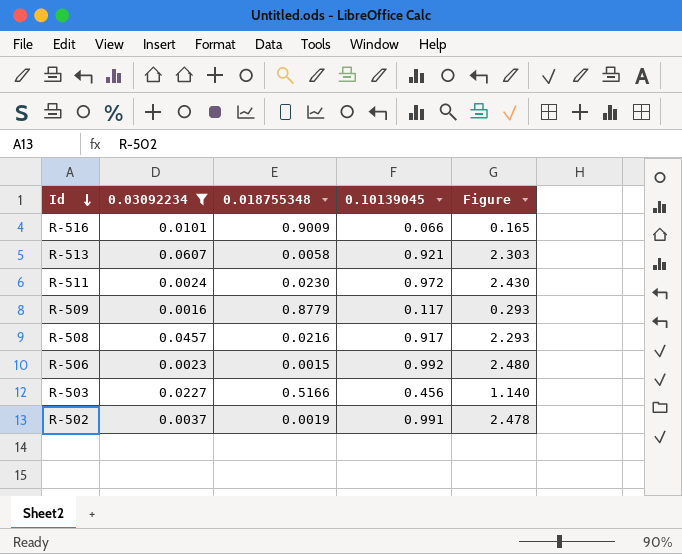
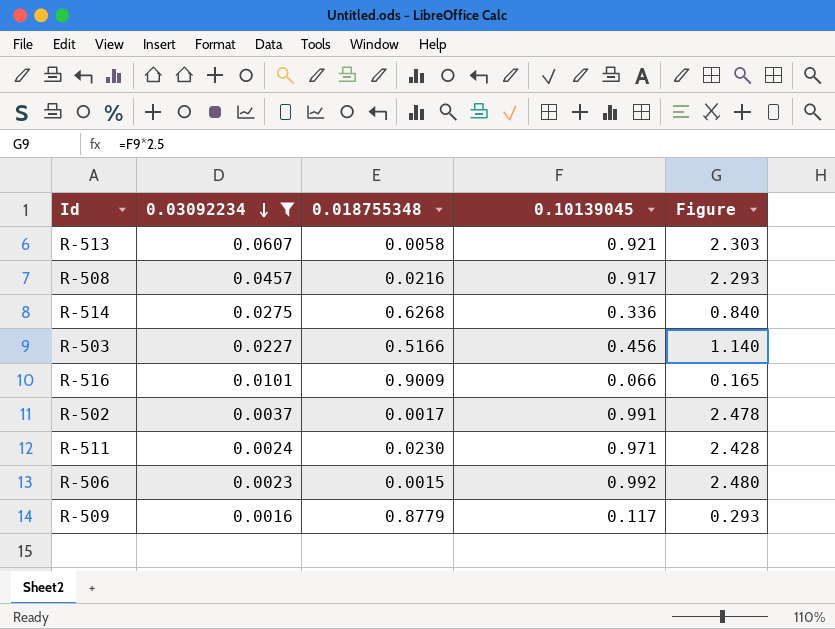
row order: Id descending -> 0.03092234 descending
row R-514: none -> 0.0275 | 0.6268 | 0.336 | 0.840
R-502 | 0.018755348: 0.0019 -> 0.0017
R-511 | 0.10139045: 0.972 -> 0.971
R-511 | Figure: 2.430 -> 2.428

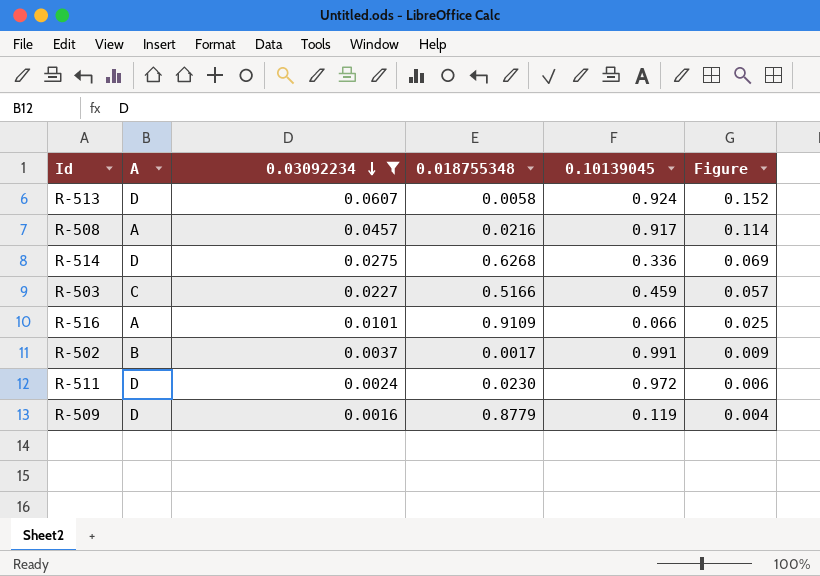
column A | position: none -> 2
column Figure | formula: [0.10139045] * 2.5 -> [0.03092234] * 2.5
row R-506: 0.0023 | 0.0015 | 0.992 | 2.480 -> none
R-513 | 0.10139045: 0.921 -> 0.924
R-503 | 0.10139045: 0.456 -> 0.459
R-516 | 0.018755348: 0.9009 -> 0.9109
R-511 | 0.10139045: 0.971 -> 0.972
R-509 | 0.10139045: 0.117 -> 0.119

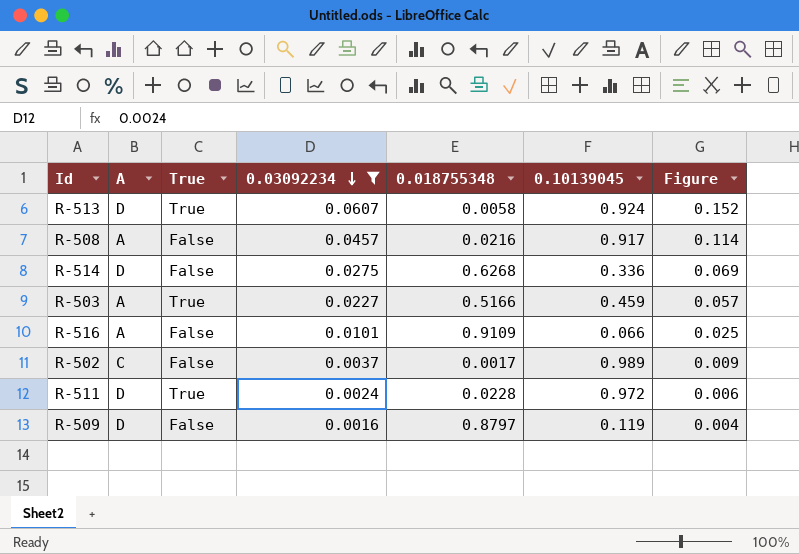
column True | position: none -> 3
R-503 | A: C -> A
R-502 | A: B -> C
R-502 | 0.10139045: 0.991 -> 0.989
R-511 | 0.018755348: 0.0230 -> 0.0228
R-509 | 0.018755348: 0.8779 -> 0.8797

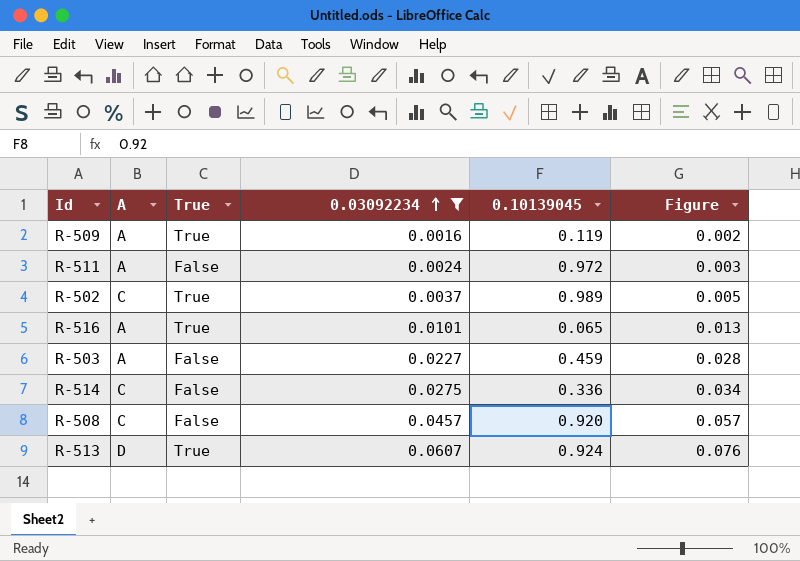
row order: 0.03092234 descending -> 0.03092234 ascending
column 0.018755348 | position: 5 -> none
column Figure | formula: [0.03092234] * 2.5 -> [0.03092234] * 1.25
R-509 | A: D -> A
R-509 | True: False -> True
R-511 | A: D -> A
R-511 | True: True -> False
R-502 | True: False -> True
R-516 | True: False -> True
R-516 | 0.10139045: 0.066 -> 0.065
R-503 | True: True -> False
R-514 | A: D -> C
R-508 | A: A -> C
R-508 | 0.10139045: 0.917 -> 0.920

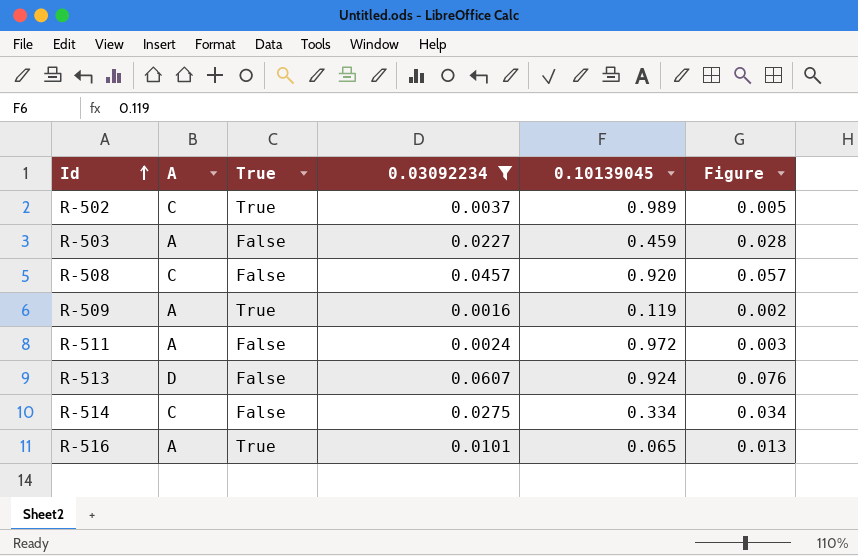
row order: 0.03092234 ascending -> Id ascending
R-513 | True: True -> False
R-514 | 0.10139045: 0.336 -> 0.334

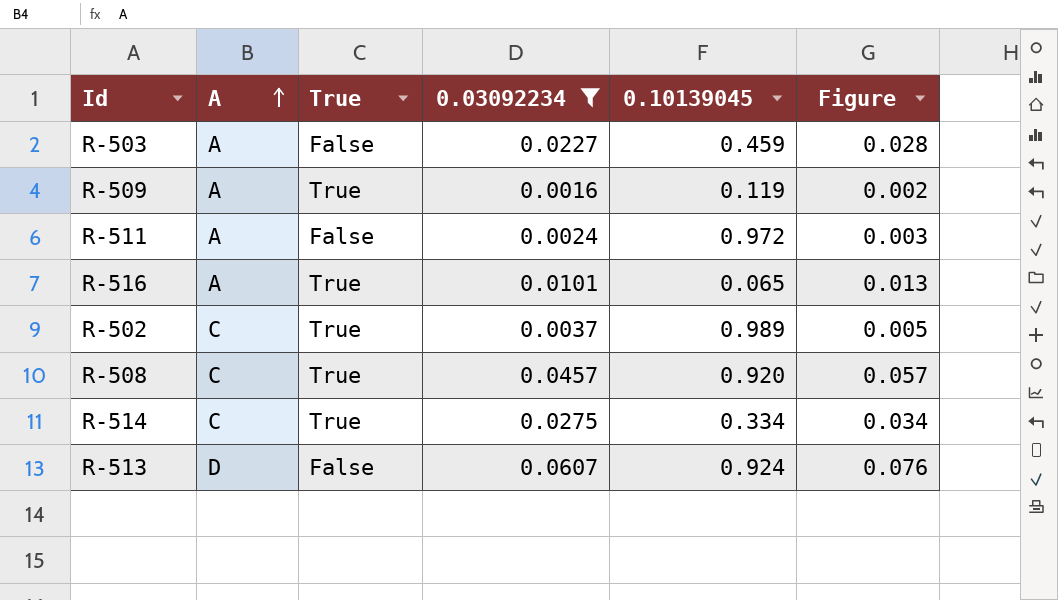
row order: Id ascending -> A ascending
R-508 | True: False -> True
R-514 | True: False -> True

